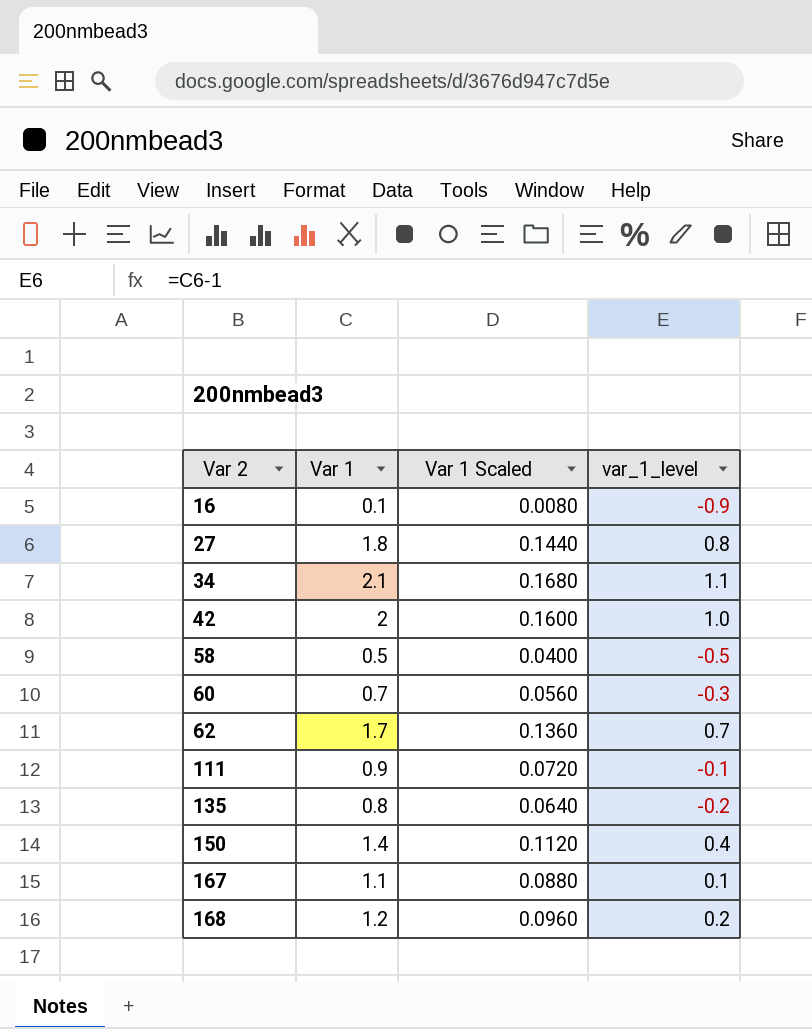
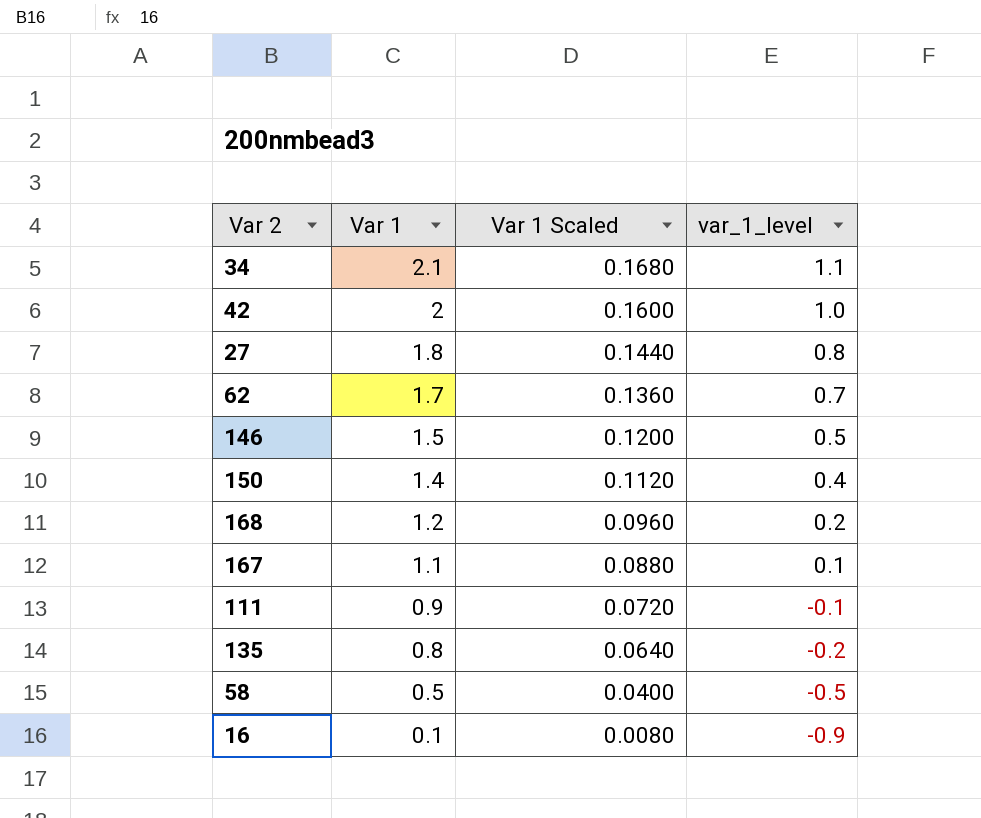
row order: Var 2 ascending -> Var 1 descending
row 60: 0.7 | 0.0560 | -0.3 -> none
row 146: none -> 1.5 | 0.1200 | 0.5

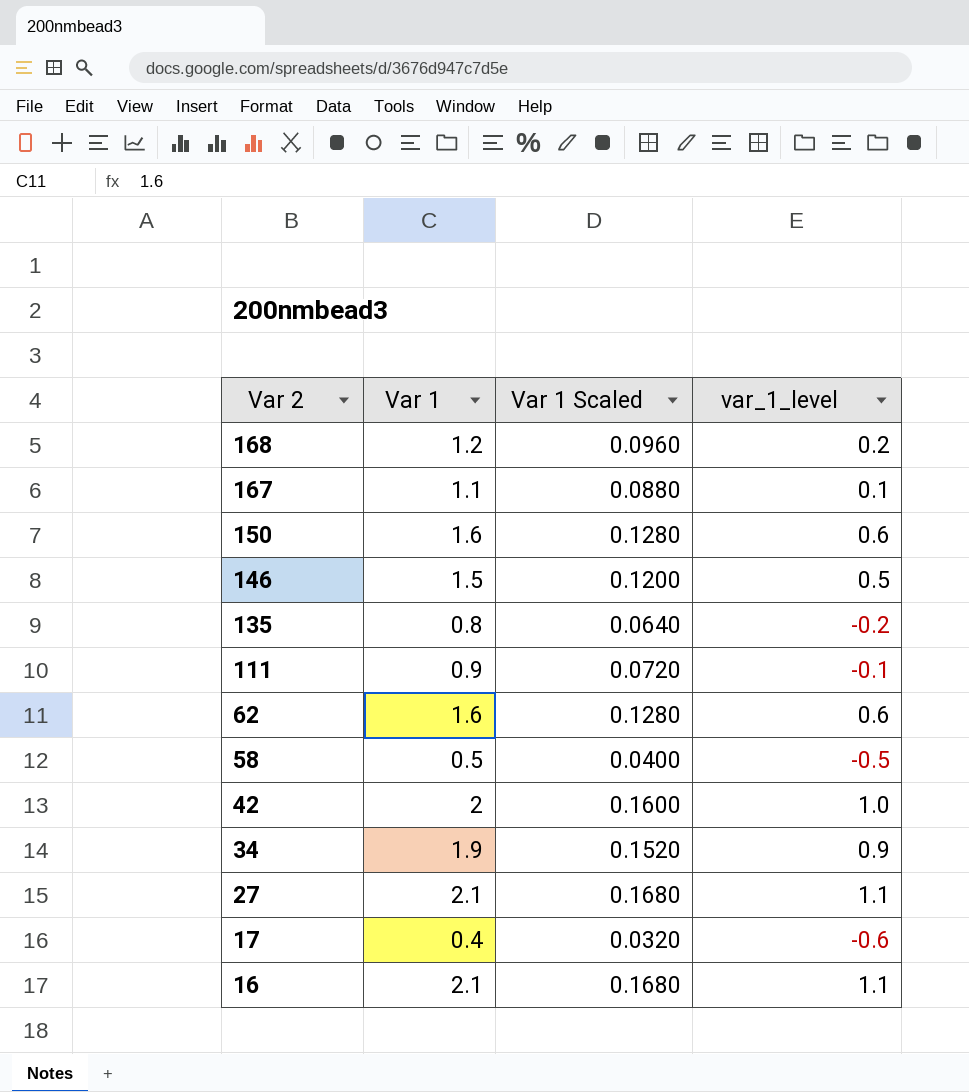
row order: Var 1 descending -> Var 2 descending
150 | Var 1: 1.4 -> 1.6
150 | Var 1 Scaled: 0.1120 -> 0.1280
150 | var_1_level: 0.4 -> 0.6
62 | Var 1: 1.7 -> 1.6
62 | Var 1 Scaled: 0.1360 -> 0.1280
62 | var_1_level: 0.7 -> 0.6
34 | Var 1: 2.1 -> 1.9
34 | Var 1 Scaled: 0.1680 -> 0.1520
34 | var_1_level: 1.1 -> 0.9
27 | Var 1: 1.8 -> 2.1
27 | Var 1 Scaled: 0.1440 -> 0.1680
27 | var_1_level: 0.8 -> 1.1
row 17: none -> 0.4 | 0.0320 | -0.6
16 | Var 1: 0.1 -> 2.1
16 | Var 1 Scaled: 0.0080 -> 0.1680
16 | var_1_level: -0.9 -> 1.1

